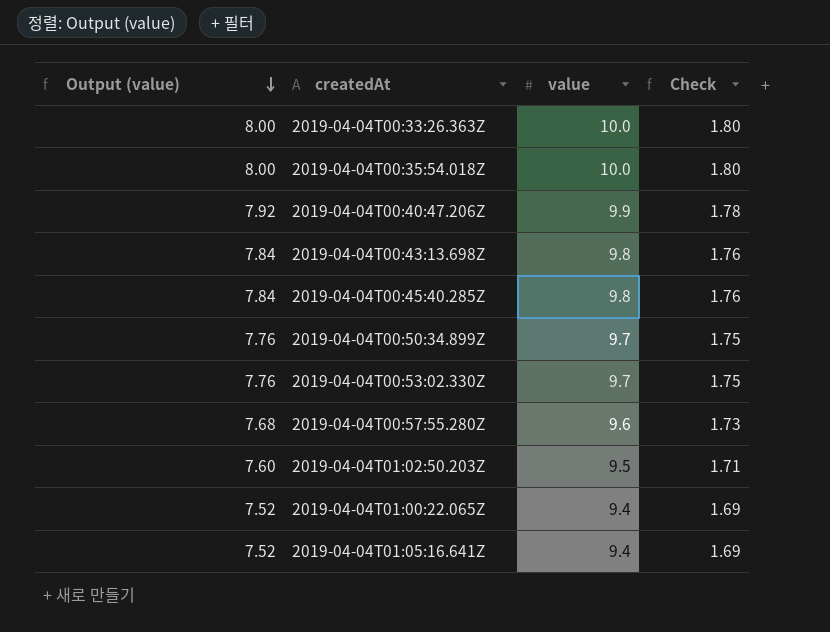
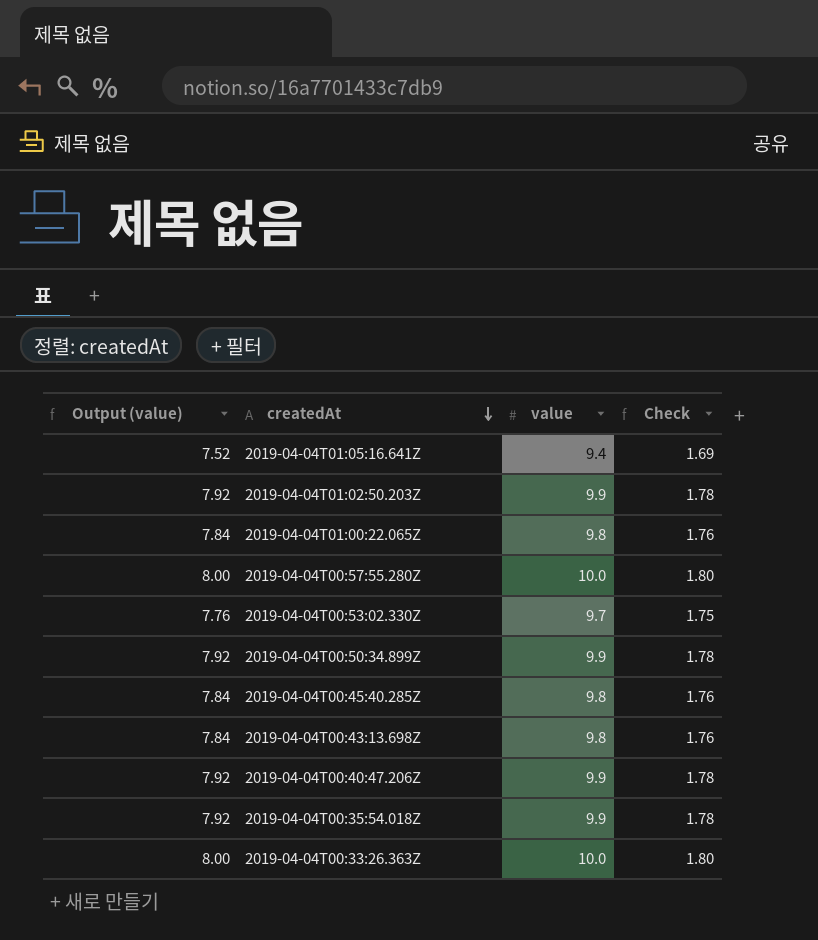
row order: Output (value) descending -> createdAt descending
2019-04-04T01:02:50.203Z | Output (value): 7.60 -> 7.92
2019-04-04T01:02:50.203Z | value: 9.5 -> 9.9
2019-04-04T01:02:50.203Z | Check: 1.71 -> 1.78
2019-04-04T01:00:22.065Z | Output (value): 7.52 -> 7.84
2019-04-04T01:00:22.065Z | value: 9.4 -> 9.8
2019-04-04T01:00:22.065Z | Check: 1.69 -> 1.76
2019-04-04T00:57:55.280Z | Output (value): 7.68 -> 8.00
2019-04-04T00:57:55.280Z | value: 9.6 -> 10.0
2019-04-04T00:57:55.280Z | Check: 1.73 -> 1.80
2019-04-04T00:50:34.899Z | Output (value): 7.76 -> 7.92
2019-04-04T00:50:34.899Z | value: 9.7 -> 9.9
2019-04-04T00:50:34.899Z | Check: 1.75 -> 1.78
2019-04-04T00:35:54.018Z | Output (value): 8.00 -> 7.92
2019-04-04T00:35:54.018Z | value: 10.0 -> 9.9
2019-04-04T00:35:54.018Z | Check: 1.80 -> 1.78

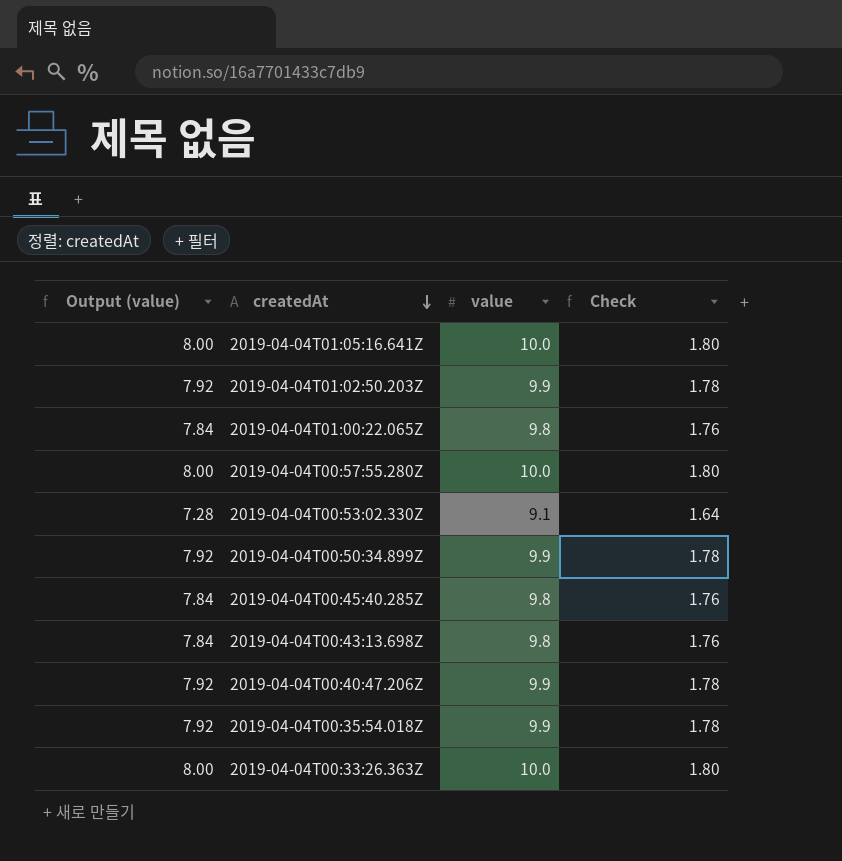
2019-04-04T01:05:16.641Z | Output (value): 7.52 -> 8.00
2019-04-04T01:05:16.641Z | value: 9.4 -> 10.0
2019-04-04T01:05:16.641Z | Check: 1.69 -> 1.80
2019-04-04T00:53:02.330Z | Output (value): 7.76 -> 7.28
2019-04-04T00:53:02.330Z | value: 9.7 -> 9.1
2019-04-04T00:53:02.330Z | Check: 1.75 -> 1.64

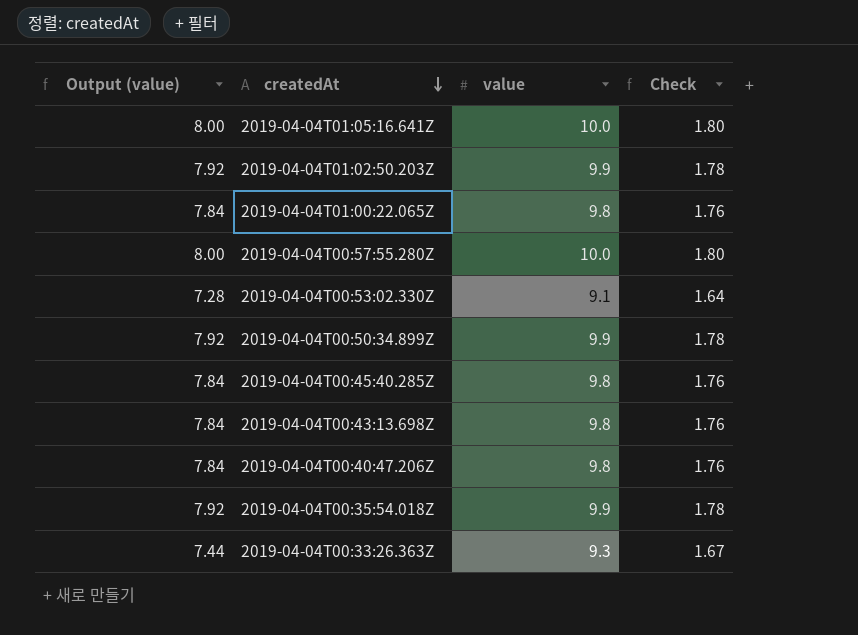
2019-04-04T00:40:47.206Z | Output (value): 7.92 -> 7.84
2019-04-04T00:40:47.206Z | value: 9.9 -> 9.8
2019-04-04T00:40:47.206Z | Check: 1.78 -> 1.76
2019-04-04T00:33:26.363Z | Output (value): 8.00 -> 7.44
2019-04-04T00:33:26.363Z | value: 10.0 -> 9.3
2019-04-04T00:33:26.363Z | Check: 1.80 -> 1.67

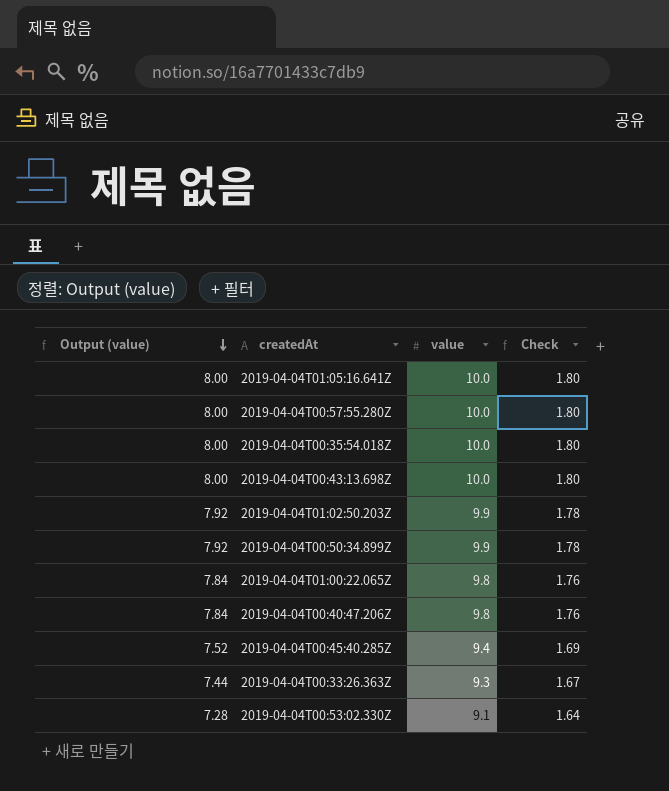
row order: createdAt descending -> Output (value) descending
2019-04-04T00:35:54.018Z | Output (value): 7.92 -> 8.00
2019-04-04T00:35:54.018Z | value: 9.9 -> 10.0
2019-04-04T00:35:54.018Z | Check: 1.78 -> 1.80
2019-04-04T00:43:13.698Z | Output (value): 7.84 -> 8.00
2019-04-04T00:43:13.698Z | value: 9.8 -> 10.0
2019-04-04T00:43:13.698Z | Check: 1.76 -> 1.80
2019-04-04T00:45:40.285Z | Output (value): 7.84 -> 7.52
2019-04-04T00:45:40.285Z | value: 9.8 -> 9.4
2019-04-04T00:45:40.285Z | Check: 1.76 -> 1.69

